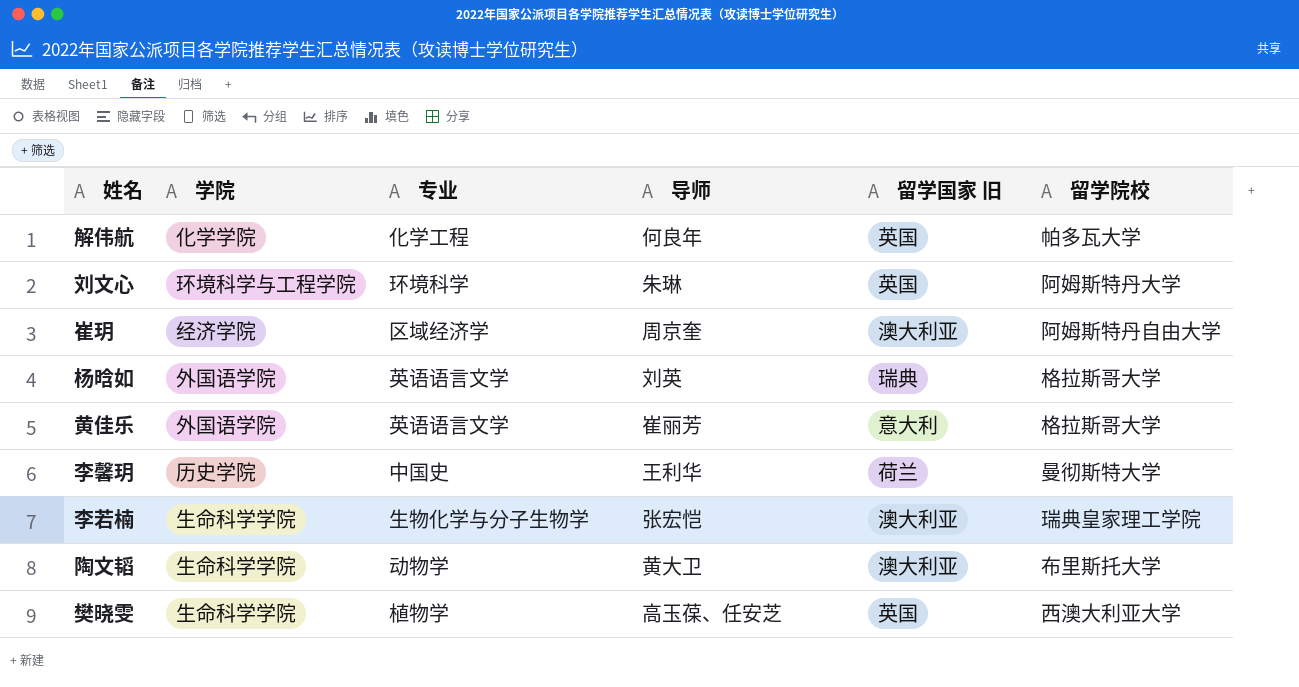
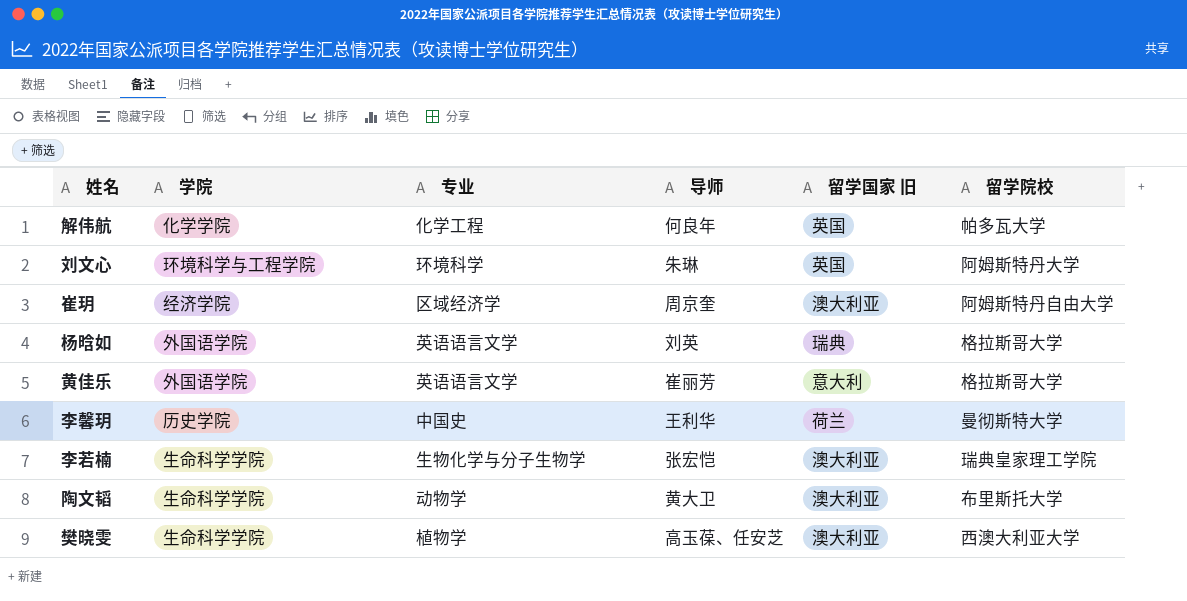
樊晓雯 | 留学国家 旧: 英国 -> 澳大利亚

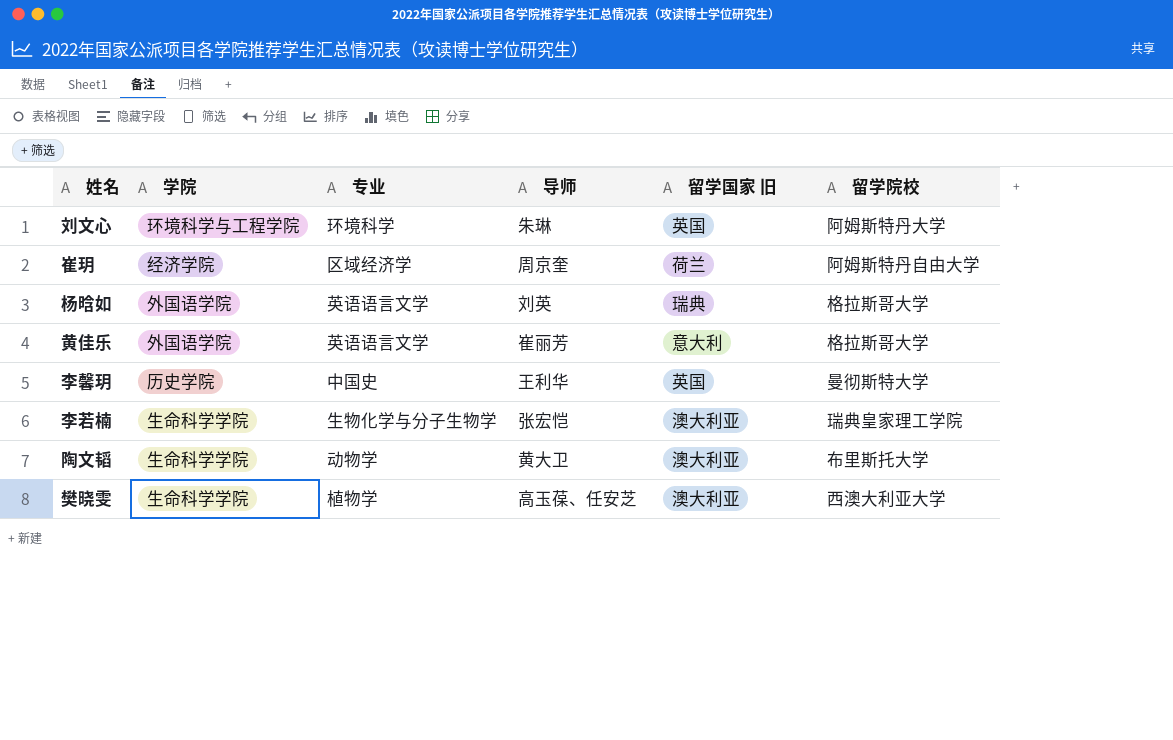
row 解伟航: 化学学院 | 化学工程 | 何良年 | 英国 | 帕多瓦大学 -> none
崔玥 | 留学国家 旧: 澳大利亚 -> 荷兰
李馨玥 | 留学国家 旧: 荷兰 -> 英国

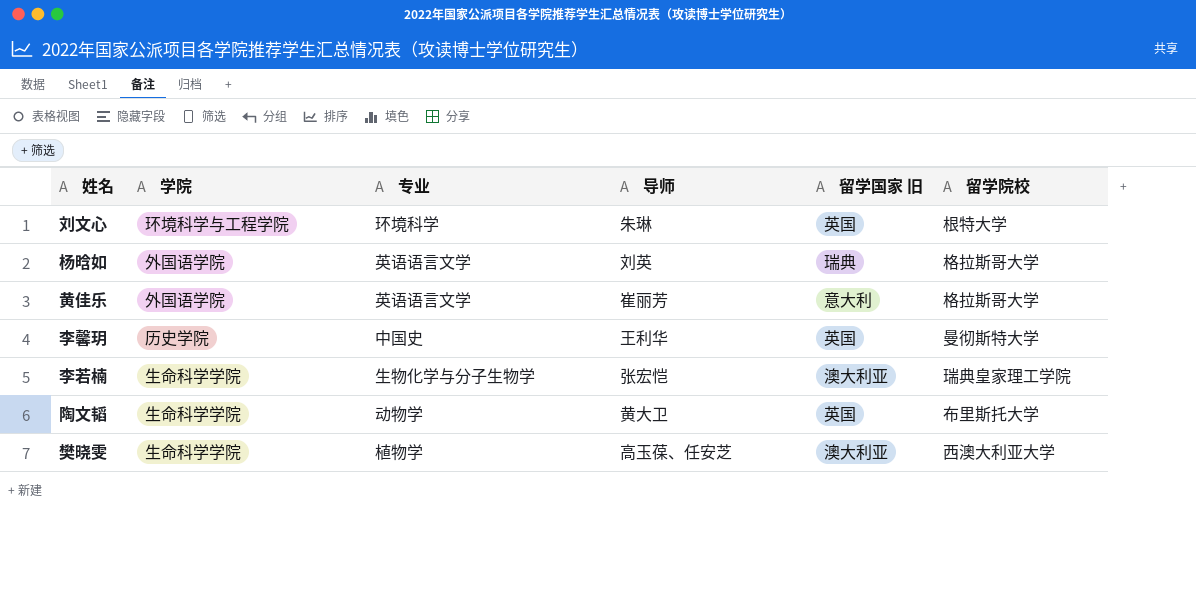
row 崔玥: 经济学院 | 区域经济学 | 周京奎 | 荷兰 | 阿姆斯特丹自由大学 -> none
刘文心 | 留学院校: 阿姆斯特丹大学 -> 根特大学
陶文韬 | 留学国家 旧: 澳大利亚 -> 英国

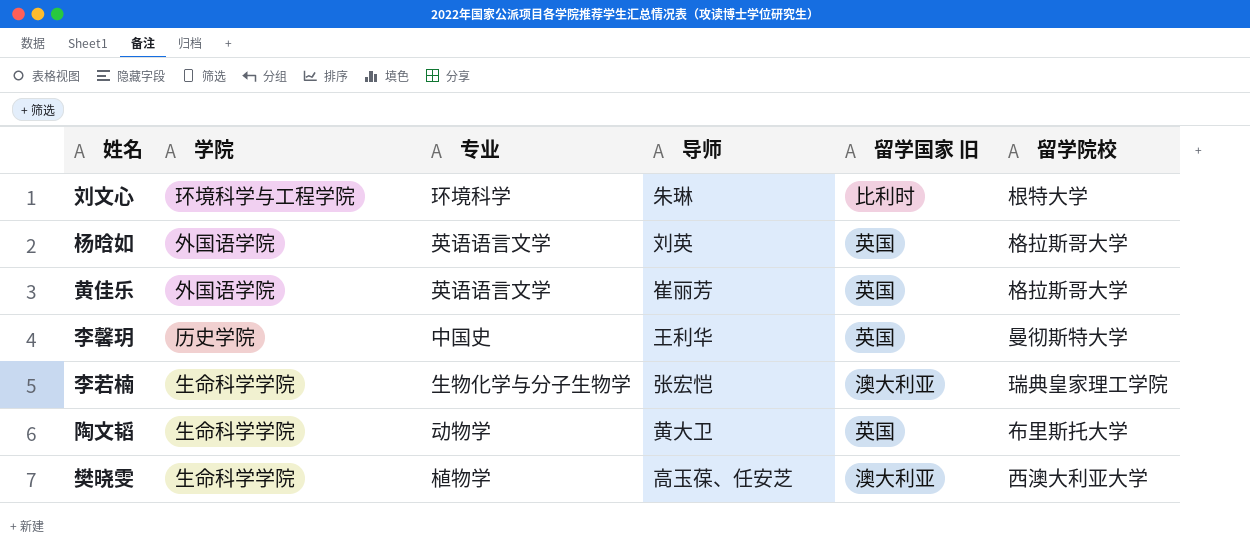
刘文心 | 留学国家 旧: 英国 -> 比利时
杨晗如 | 留学国家 旧: 瑞典 -> 英国
黄佳乐 | 留学国家 旧: 意大利 -> 英国

